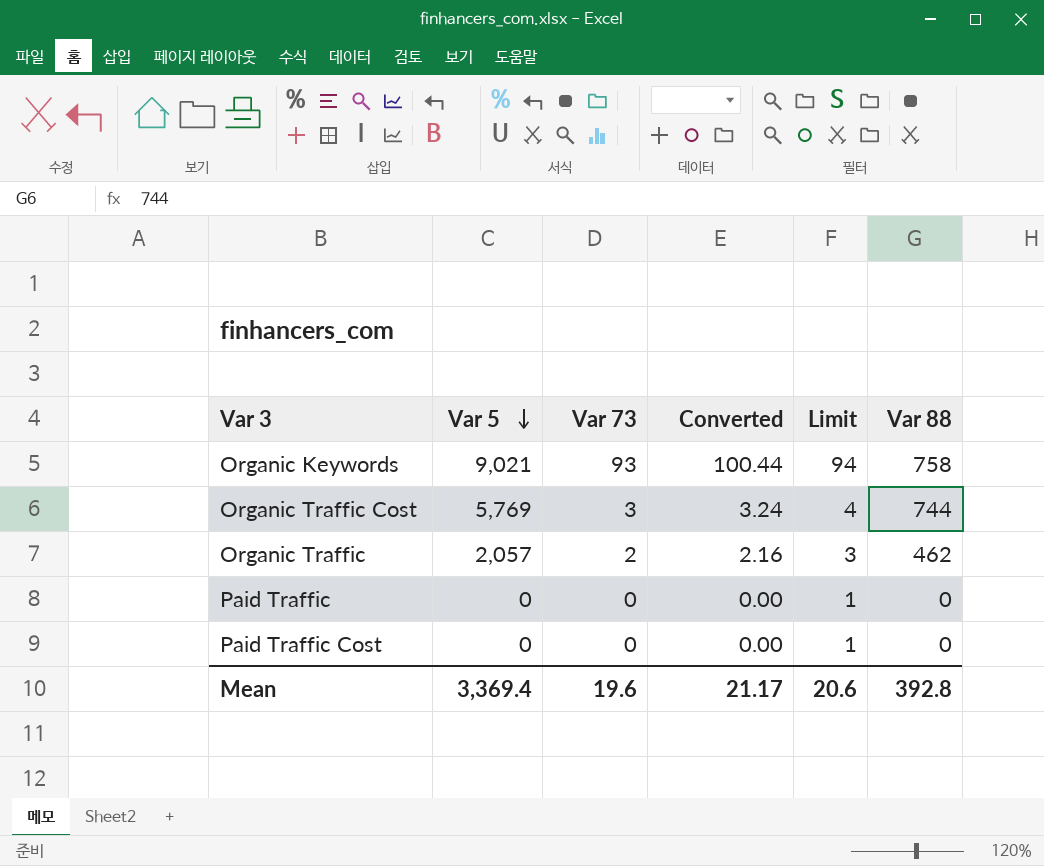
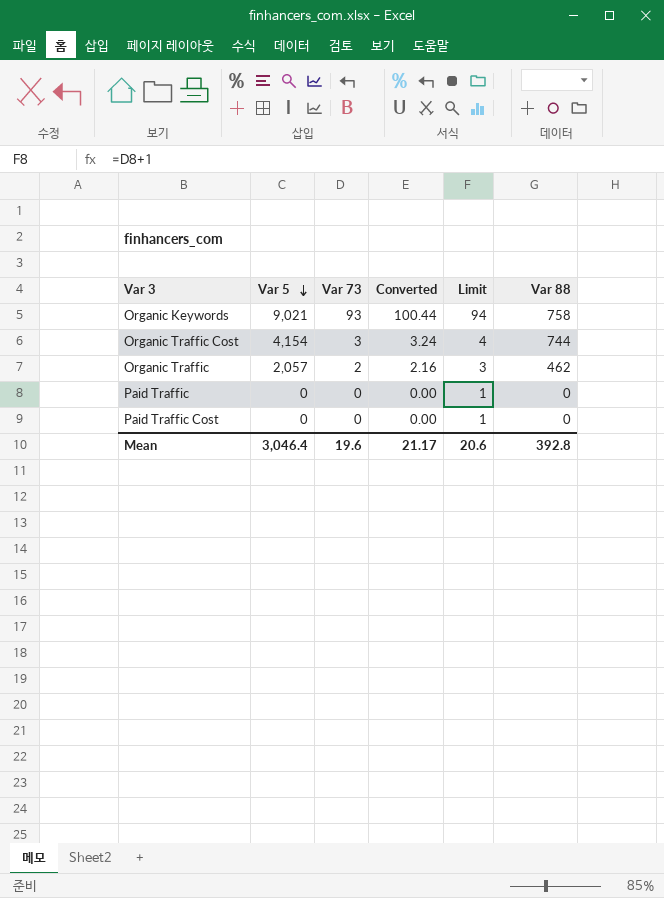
Organic Traffic Cost | Var 5: 5,769 -> 4,154
Mean | Var 5: 3,369.4 -> 3,046.4

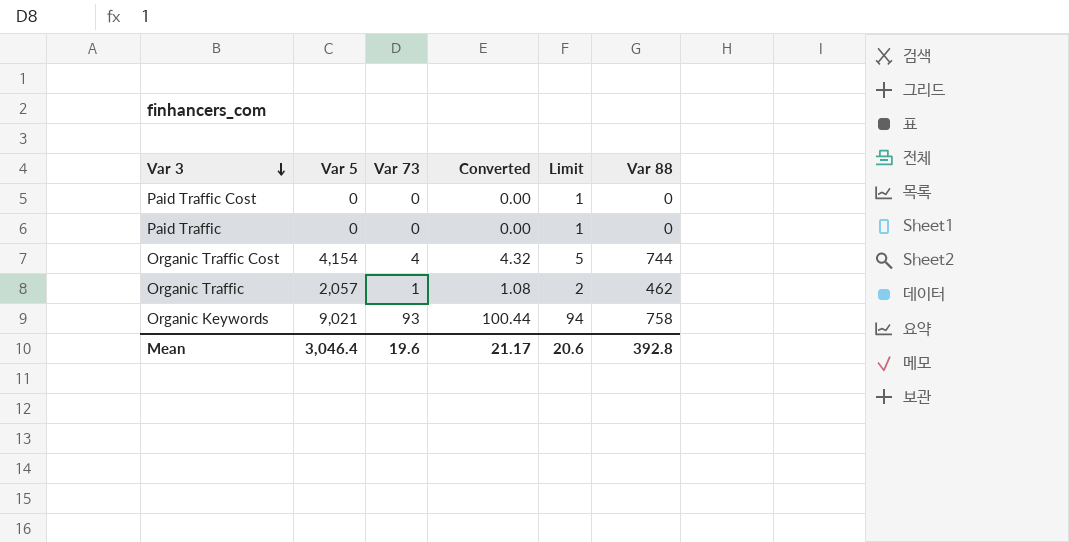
row order: Var 5 descending -> Var 3 descending
Organic Traffic Cost | Var 73: 3 -> 4
Organic Traffic Cost | Converted: 3.24 -> 4.32
Organic Traffic Cost | Limit: 4 -> 5
Organic Traffic | Var 73: 2 -> 1
Organic Traffic | Converted: 2.16 -> 1.08
Organic Traffic | Limit: 3 -> 2

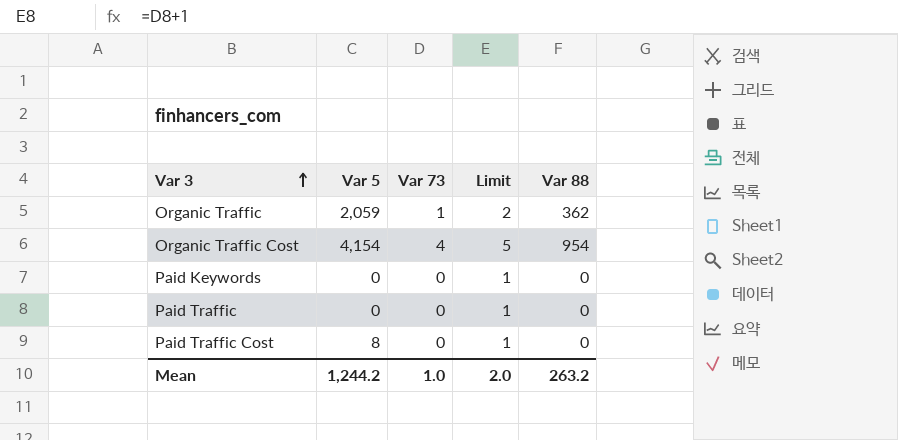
row order: Var 3 descending -> Var 3 ascending
column Converted | formula: [Var 73] * 1.08 -> none
row Organic Keywords: 9,021 | 93 | 100.44 | 94 | 758 -> none
Organic Traffic | Var 5: 2,057 -> 2,059
Organic Traffic | Var 88: 462 -> 362
Organic Traffic Cost | Var 88: 744 -> 954
row Paid Keywords: none -> 0 | 0 | 1 | 0
Paid Traffic Cost | Var 5: 0 -> 8
Mean | Var 5: 3,046.4 -> 1,244.2
Mean | Var 73: 19.6 -> 1.0
Mean | Limit: 20.6 -> 2.0
Mean | Var 88: 392.8 -> 263.2

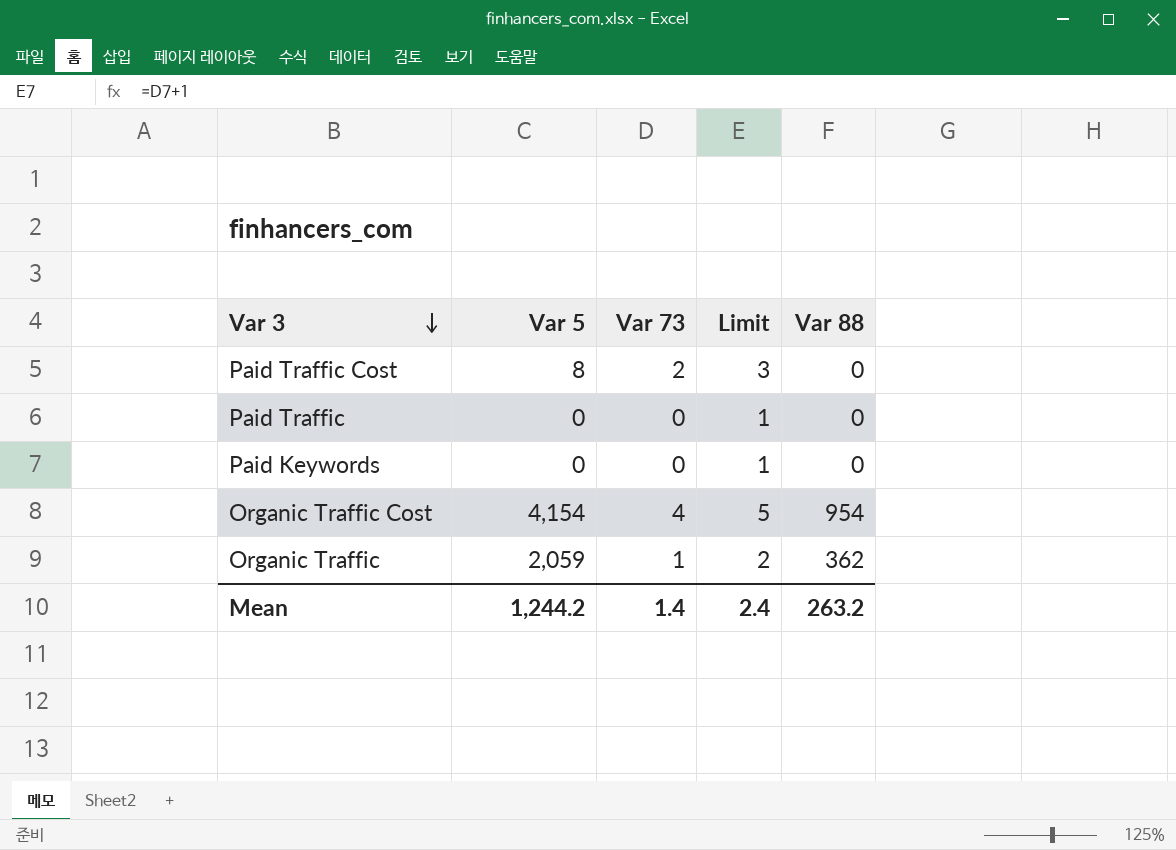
row order: Var 3 ascending -> Var 3 descending
Paid Traffic Cost | Var 73: 0 -> 2
Paid Traffic Cost | Limit: 1 -> 3
Mean | Var 73: 1.0 -> 1.4
Mean | Limit: 2.0 -> 2.4

